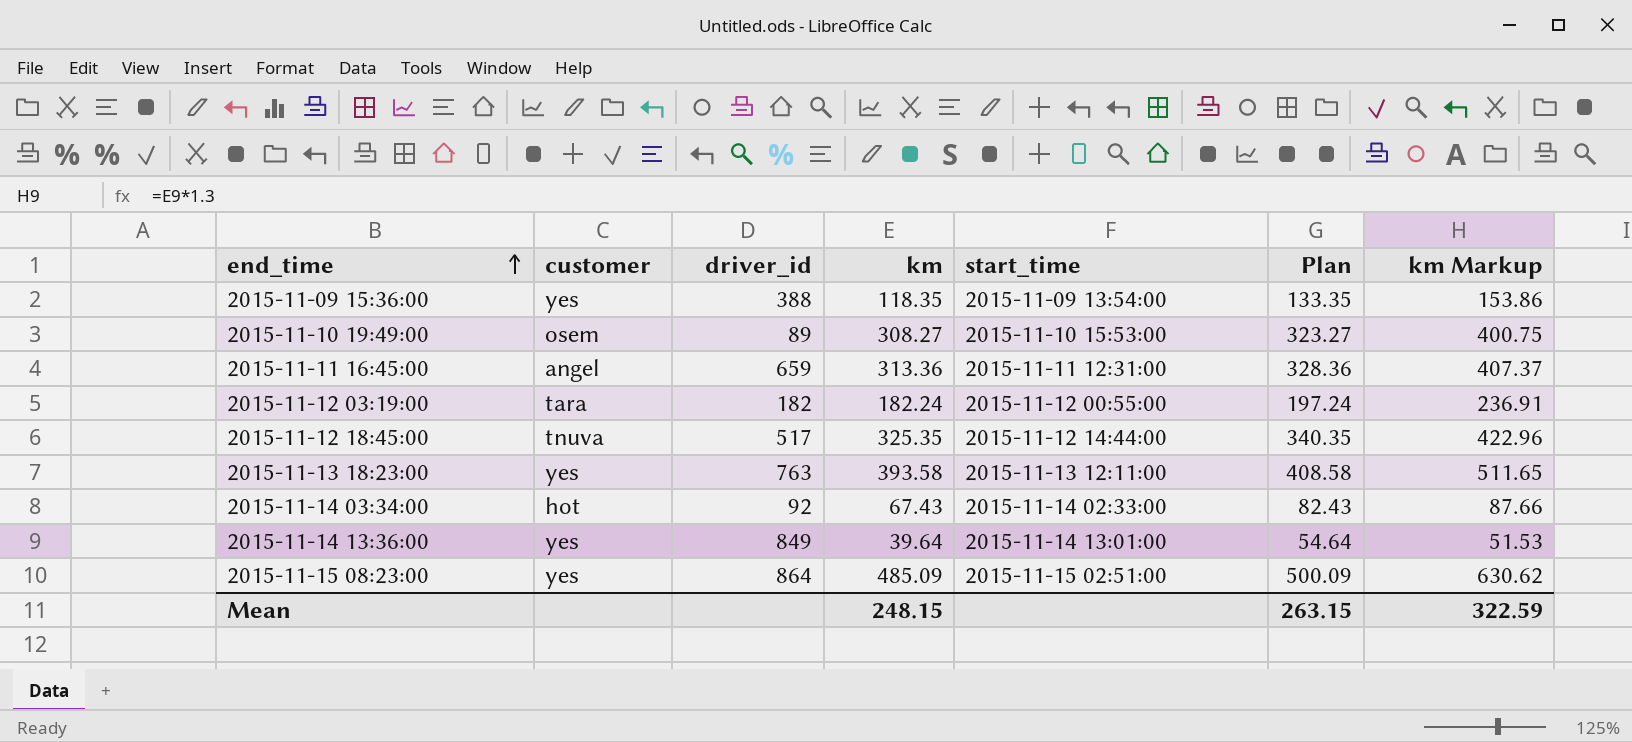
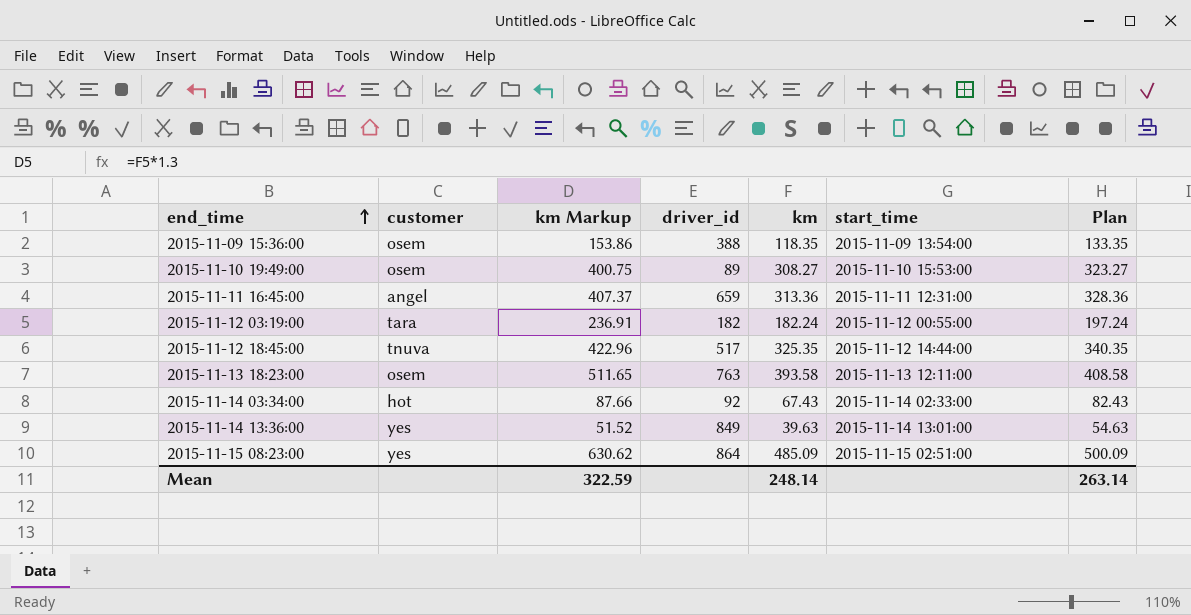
column km Markup | position: 7 -> 3
2015-11-09 15:36:00 | customer: yes -> osem
2015-11-13 18:23:00 | customer: yes -> osem
2015-11-14 13:36:00 | km Markup: 51.53 -> 51.52
2015-11-14 13:36:00 | km: 39.64 -> 39.63
2015-11-14 13:36:00 | Plan: 54.64 -> 54.63
Mean | km: 248.15 -> 248.14
Mean | Plan: 263.15 -> 263.14

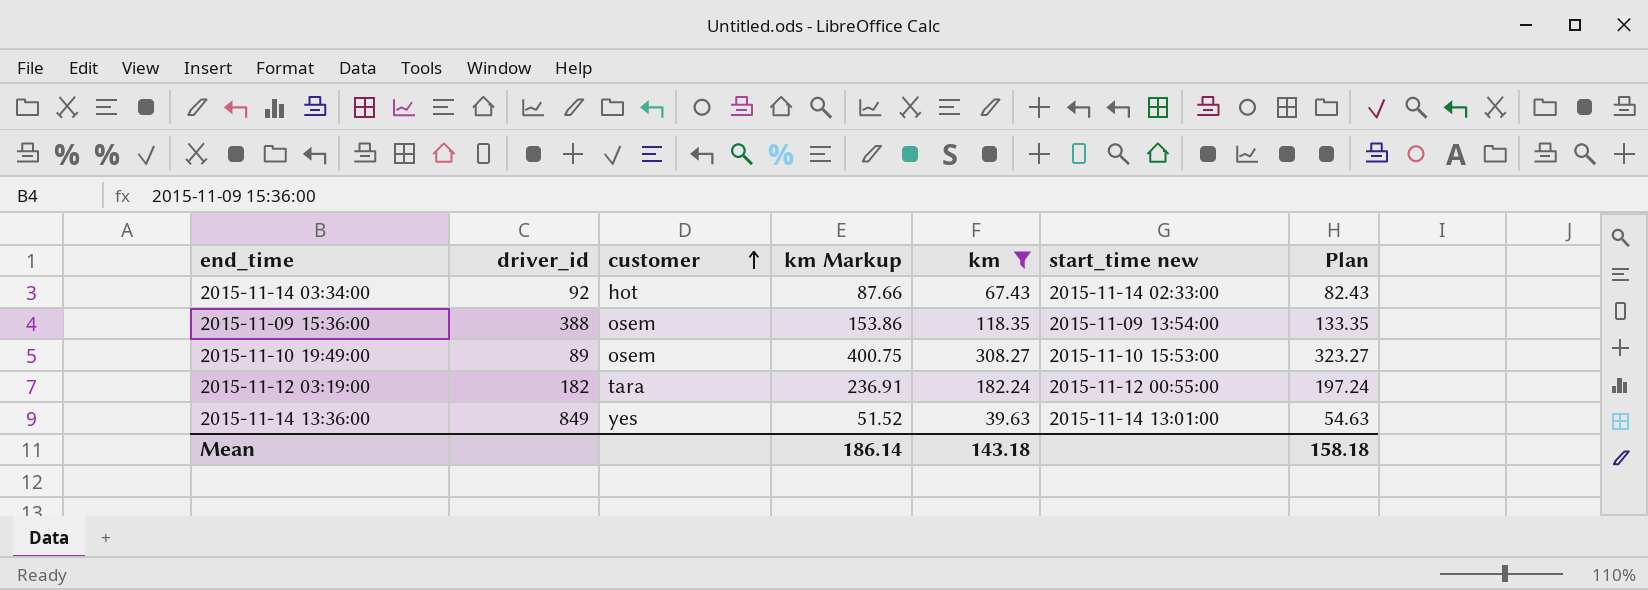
filter: none -> km <= 308.27
row order: end_time ascending -> customer ascending
column driver_id | position: 4 -> 2
column name: start_time -> start_time new
Mean | km Markup: 322.59 -> 186.14
Mean | km: 248.14 -> 143.18
Mean | Plan: 263.14 -> 158.18

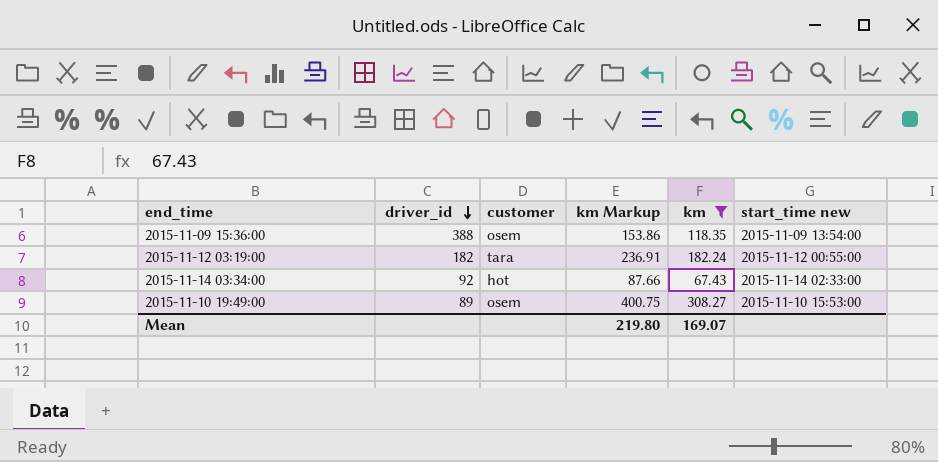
row order: customer ascending -> driver_id descending
column Plan | formula: [km] + 15 -> none
row 2015-11-14 13:36:00: 849 | yes | 51.52 | 39.63 | 2015-11-14 13:01:00 | 54.63 -> none
Mean | km Markup: 186.14 -> 219.80
Mean | km: 143.18 -> 169.07

